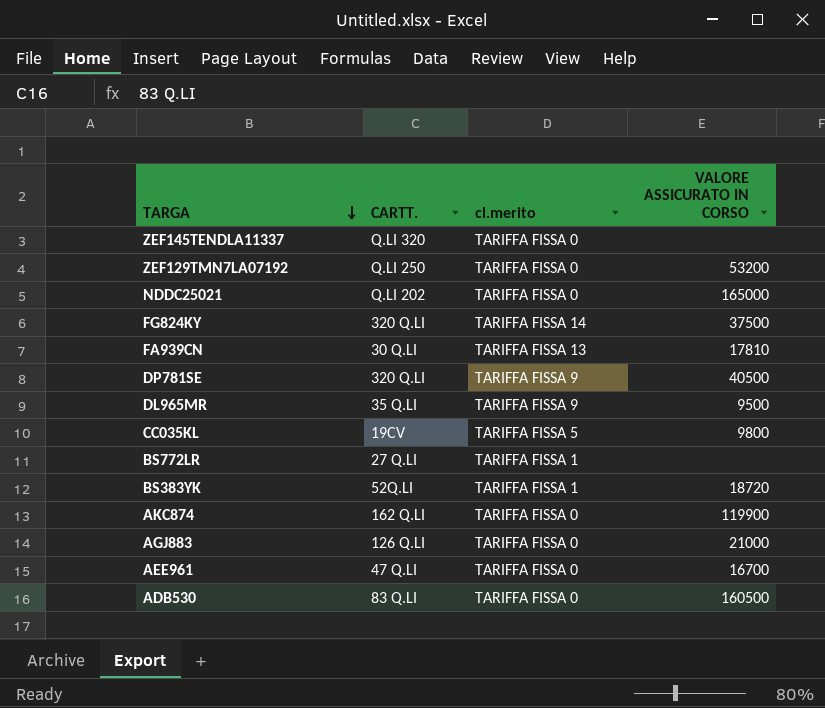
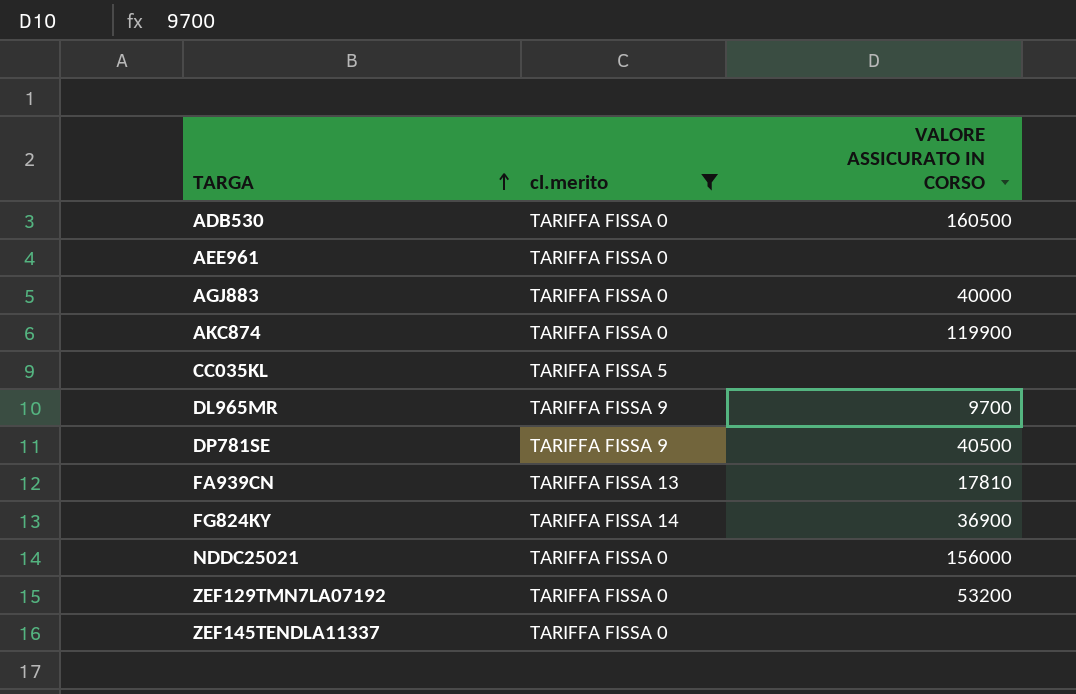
filter: none -> cl.merito != TARIFFA FISSA 1
row order: TARGA descending -> TARGA ascending
column CARTT. | position: 2 -> none
AEE961 | VALORE ASSICURATO IN CORSO: 16700 -> none
AGJ883 | VALORE ASSICURATO IN CORSO: 21000 -> 40000
CC035KL | VALORE ASSICURATO IN CORSO: 9800 -> none
DL965MR | VALORE ASSICURATO IN CORSO: 9500 -> 9700
FG824KY | VALORE ASSICURATO IN CORSO: 37500 -> 36900
NDDC25021 | VALORE ASSICURATO IN CORSO: 165000 -> 156000

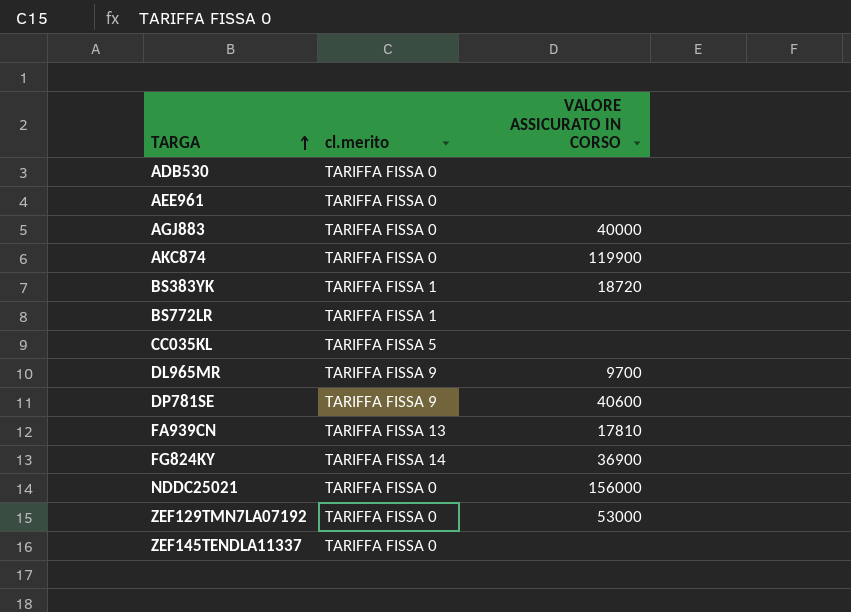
filter: cl.merito != TARIFFA FISSA 1 -> none
ADB530 | VALORE ASSICURATO IN CORSO: 160500 -> none
DP781SE | VALORE ASSICURATO IN CORSO: 40500 -> 40600
ZEF129TMN7LA07192 | VALORE ASSICURATO IN CORSO: 53200 -> 53000

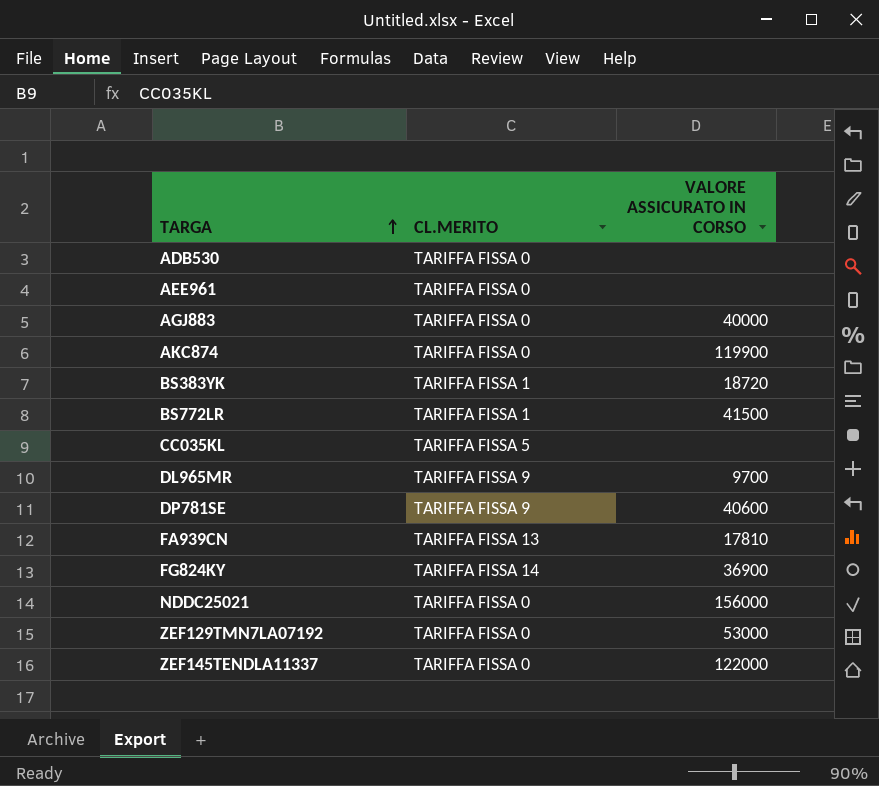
column name: cl.merito -> CL.MERITO
BS772LR | VALORE ASSICURATO IN CORSO: none -> 41500
ZEF145TENDLA11337 | VALORE ASSICURATO IN CORSO: none -> 122000

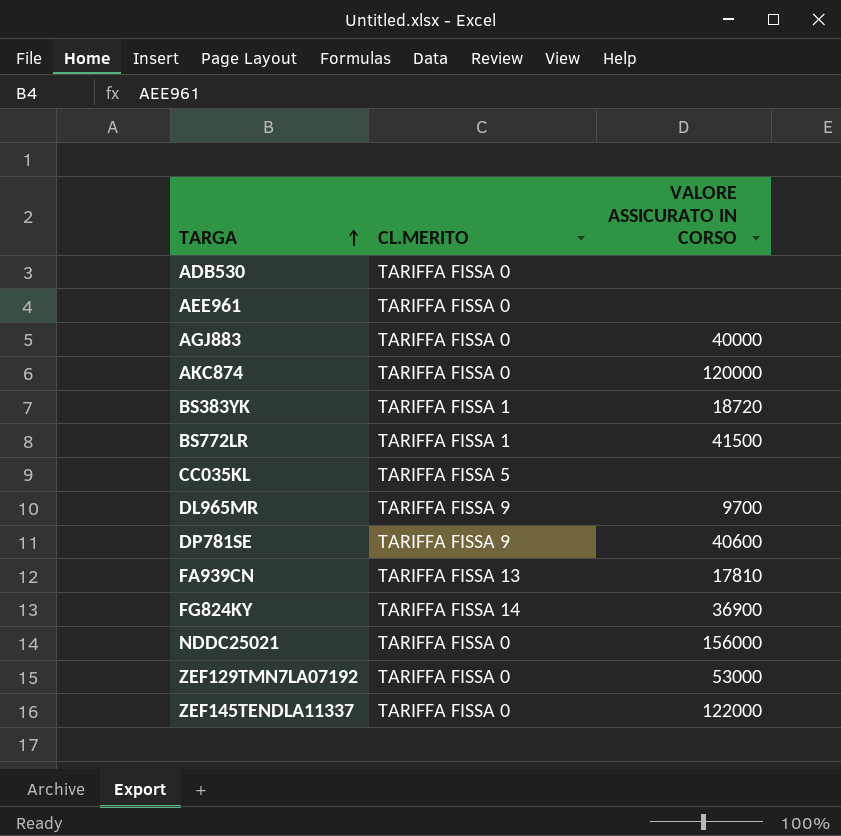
AKC874 | VALORE ASSICURATO IN CORSO: 119900 -> 120000

